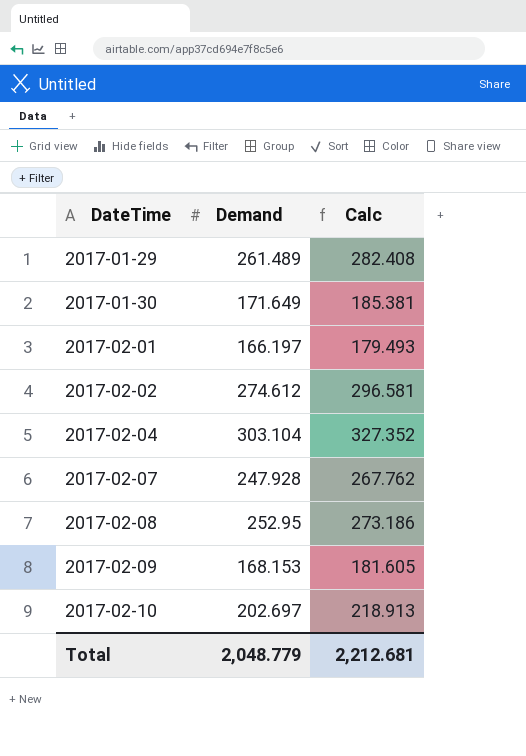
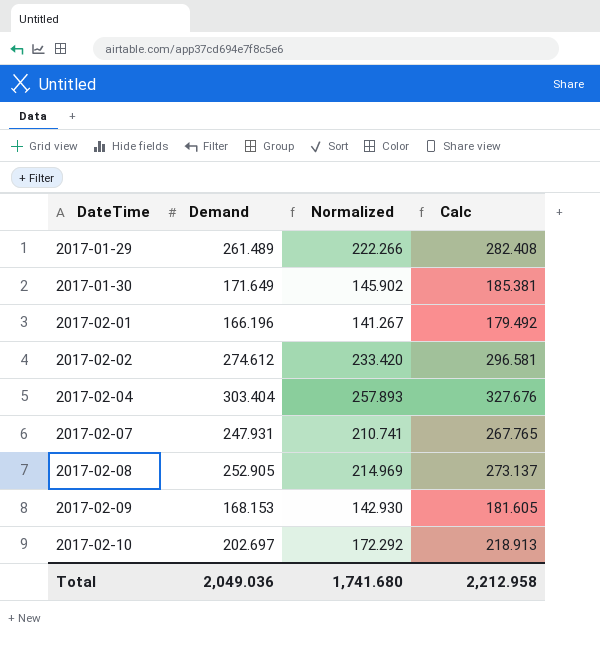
column Normalized | formula: none -> [Demand] * 0.85
2017-02-01 | Demand: 166.197 -> 166.196
2017-02-01 | Calc: 179.493 -> 179.492
2017-02-04 | Demand: 303.104 -> 303.404
2017-02-04 | Calc: 327.352 -> 327.676
2017-02-07 | Demand: 247.928 -> 247.931
2017-02-07 | Calc: 267.762 -> 267.765
2017-02-08 | Demand: 252.95 -> 252.905
2017-02-08 | Calc: 273.186 -> 273.137
Total | Demand: 2,048.779 -> 2,049.036
Total | Calc: 2,212.681 -> 2,212.958

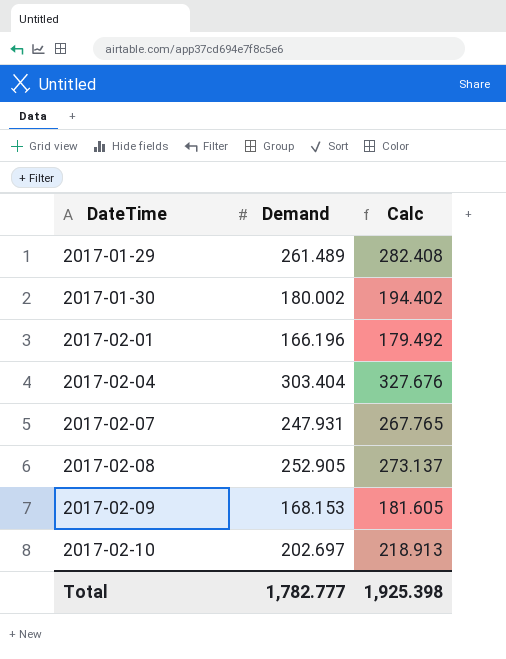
column Normalized | formula: [Demand] * 0.85 -> none
row 2017-02-02: 274.612 | 233.420 | 296.581 -> none
2017-01-30 | Demand: 171.649 -> 180.002
2017-01-30 | Calc: 185.381 -> 194.402
Total | Demand: 2,049.036 -> 1,782.777
Total | Calc: 2,212.958 -> 1,925.398

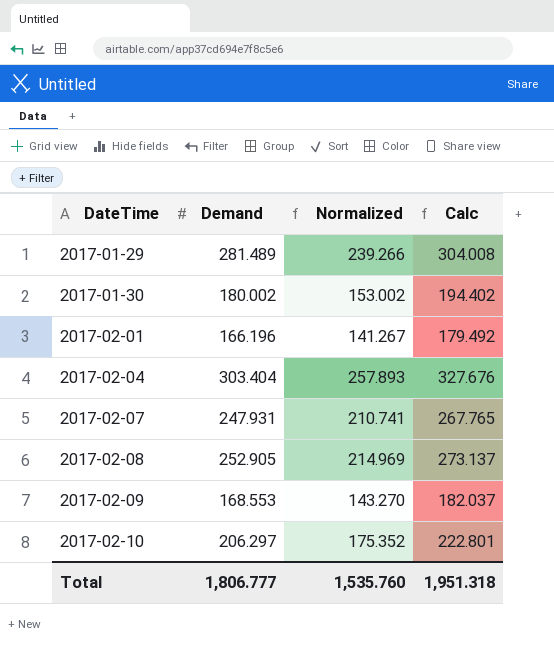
column Normalized | formula: none -> [Demand] * 0.85
2017-01-29 | Demand: 261.489 -> 281.489
2017-01-29 | Calc: 282.408 -> 304.008
2017-02-09 | Demand: 168.153 -> 168.553
2017-02-09 | Calc: 181.605 -> 182.037
2017-02-10 | Demand: 202.697 -> 206.297
2017-02-10 | Calc: 218.913 -> 222.801
Total | Demand: 1,782.777 -> 1,806.777
Total | Calc: 1,925.398 -> 1,951.318

